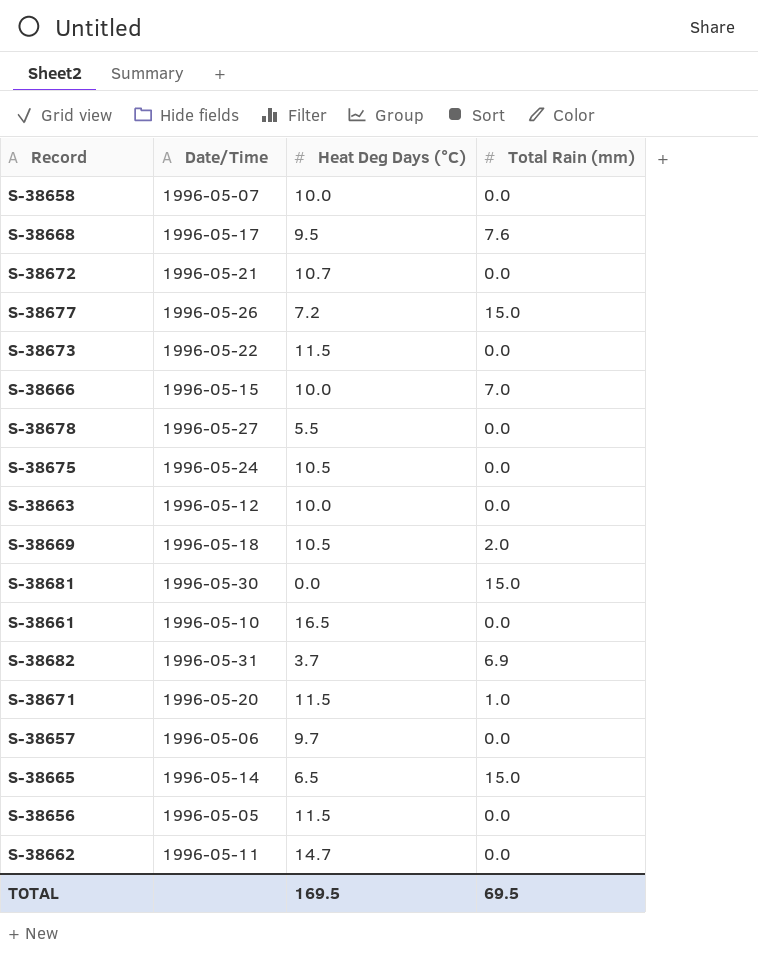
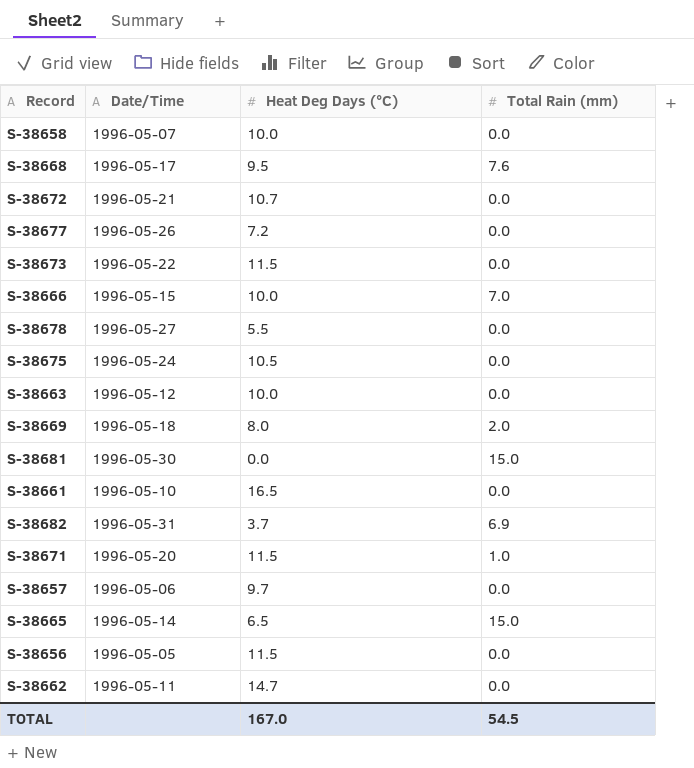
S-38677 | Total Rain (mm): 15.0 -> 0.0
S-38669 | Heat Deg Days (°C): 10.5 -> 8.0
TOTAL | Heat Deg Days (°C): 169.5 -> 167.0
TOTAL | Total Rain (mm): 69.5 -> 54.5

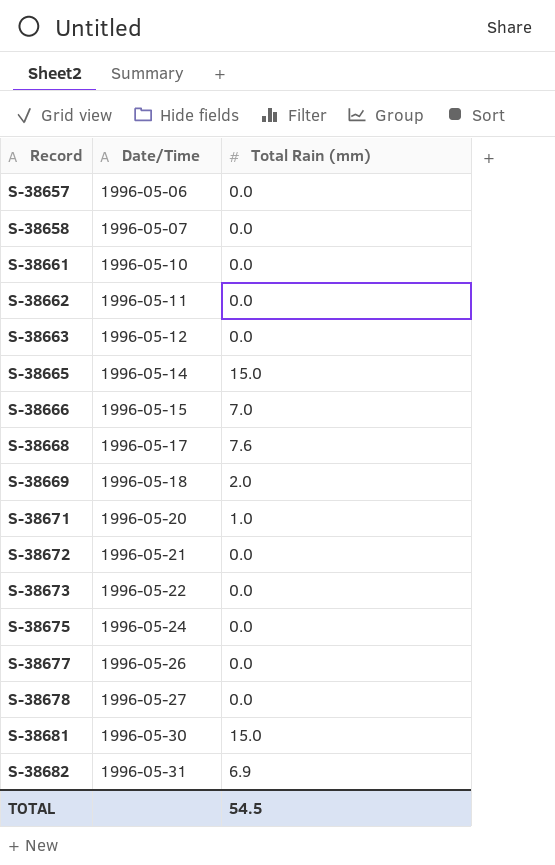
row order: none -> Record ascending
column Heat Deg Days (°C) | position: 3 -> none
row S-38656: 1996-05-05 | 11.5 | 0.0 -> none

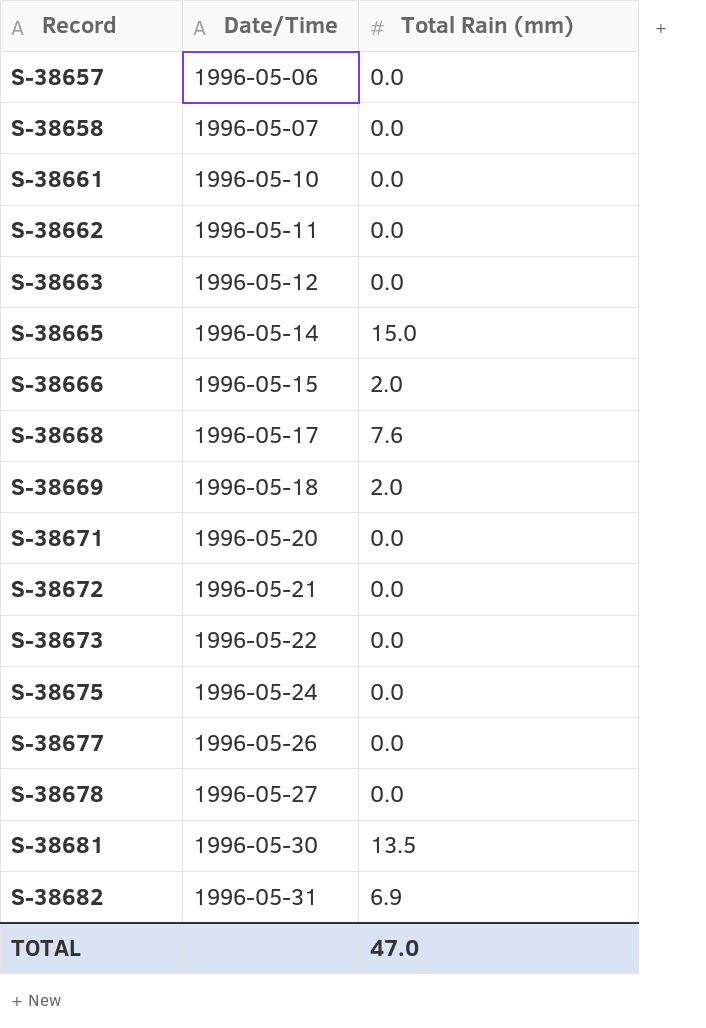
S-38666 | Total Rain (mm): 7.0 -> 2.0
S-38671 | Total Rain (mm): 1.0 -> 0.0
S-38681 | Total Rain (mm): 15.0 -> 13.5
TOTAL | Total Rain (mm): 54.5 -> 47.0

